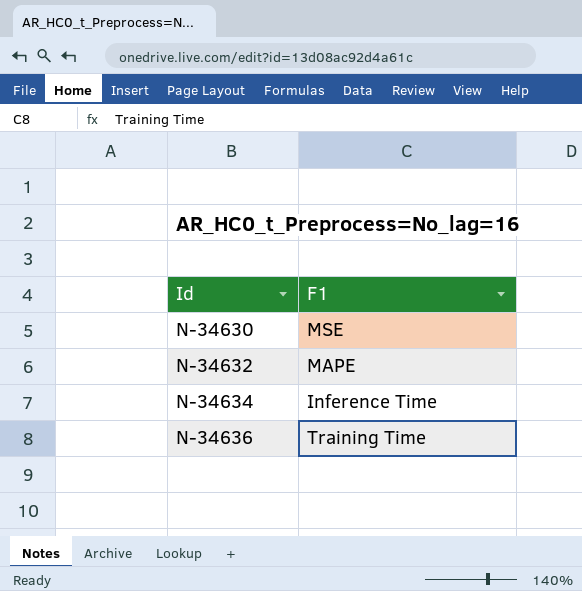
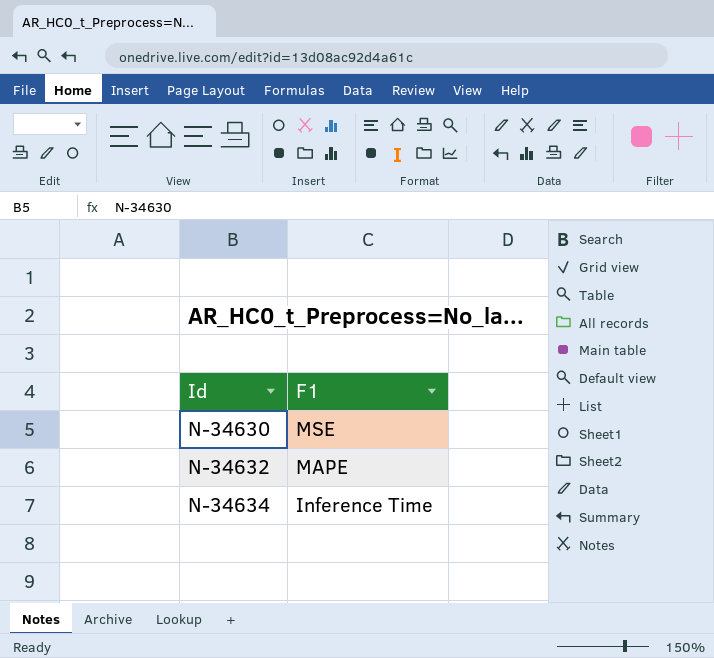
row N-34636: Training Time -> none

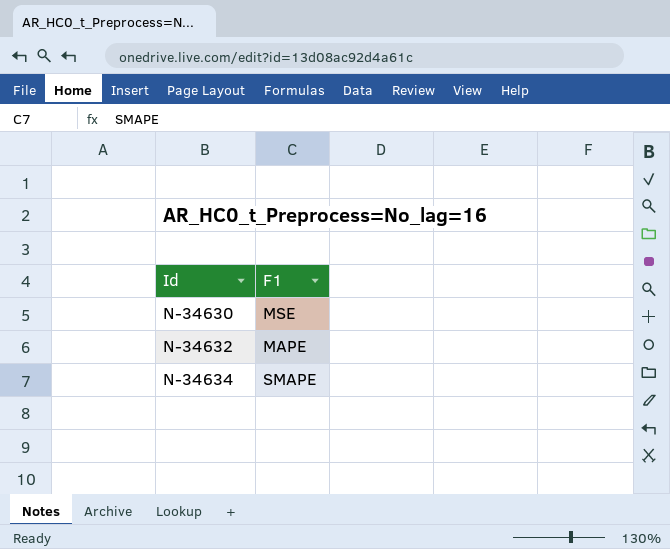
N-34634 | F1: Inference Time -> SMAPE

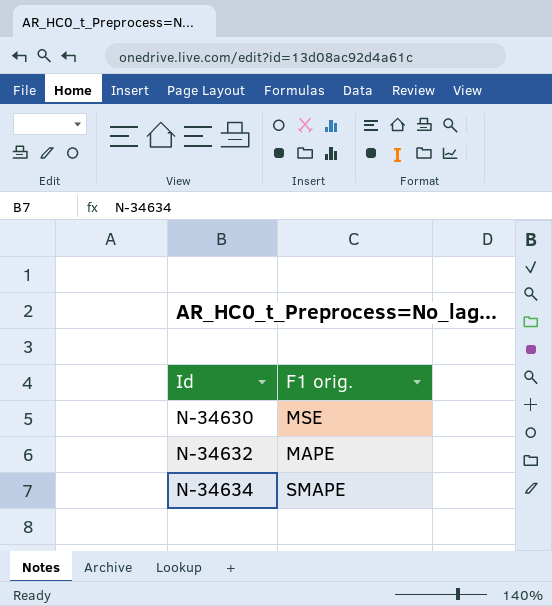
column name: F1 -> F1 orig.

